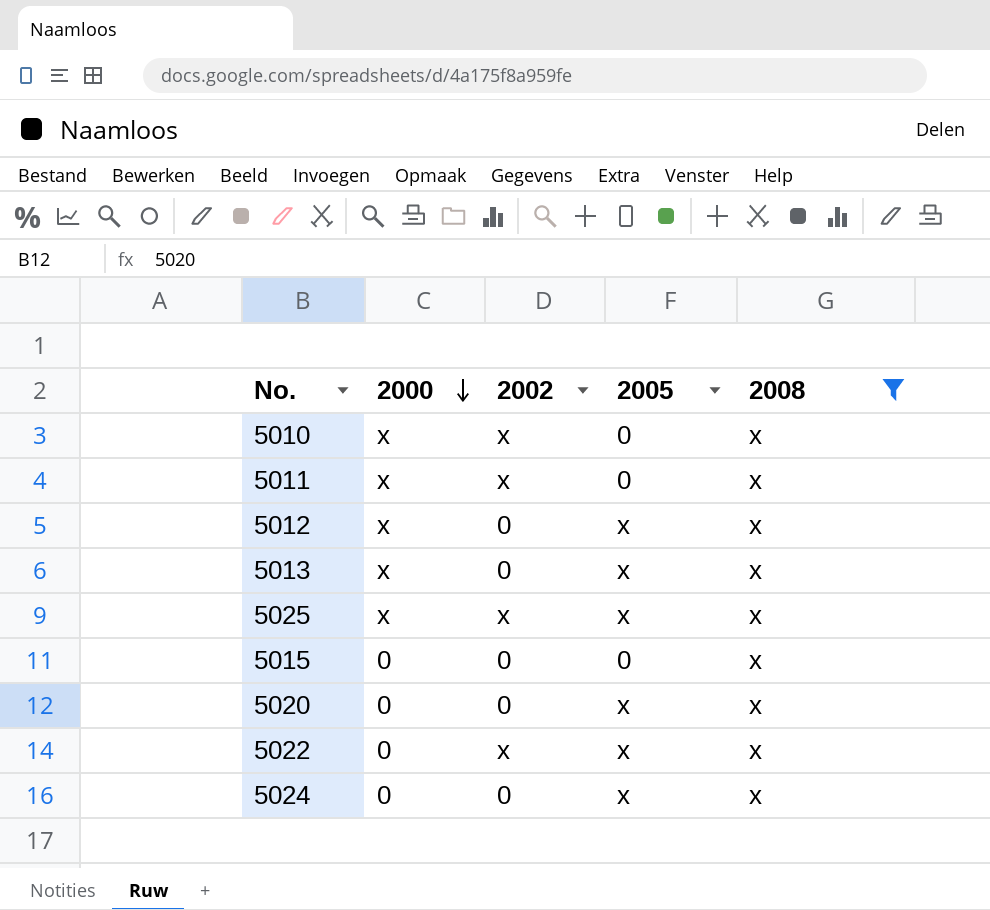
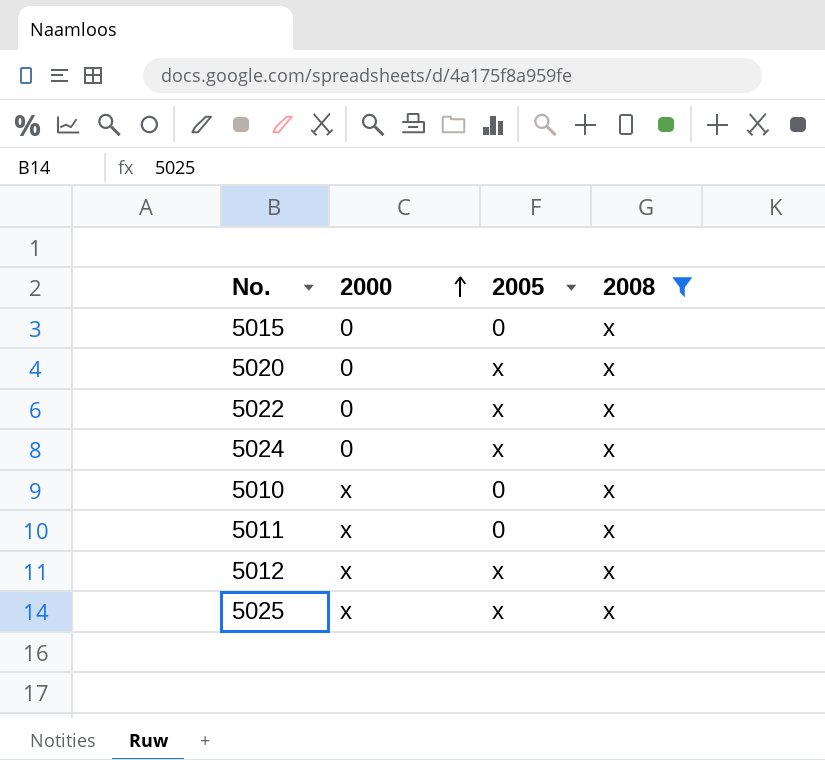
row order: 2000 descending -> 2000 ascending
column 2002 | position: 3 -> none
row 5013: x | 0 | x | x -> none

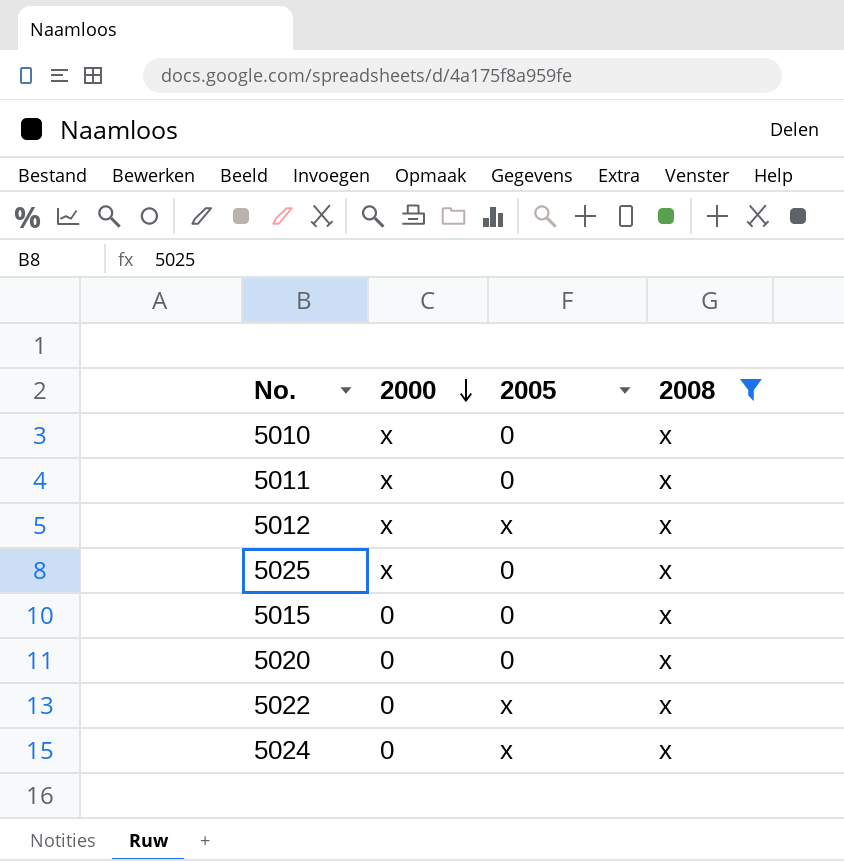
row order: 2000 ascending -> 2000 descending
5025 | 2005: x -> 0
5020 | 2005: x -> 0

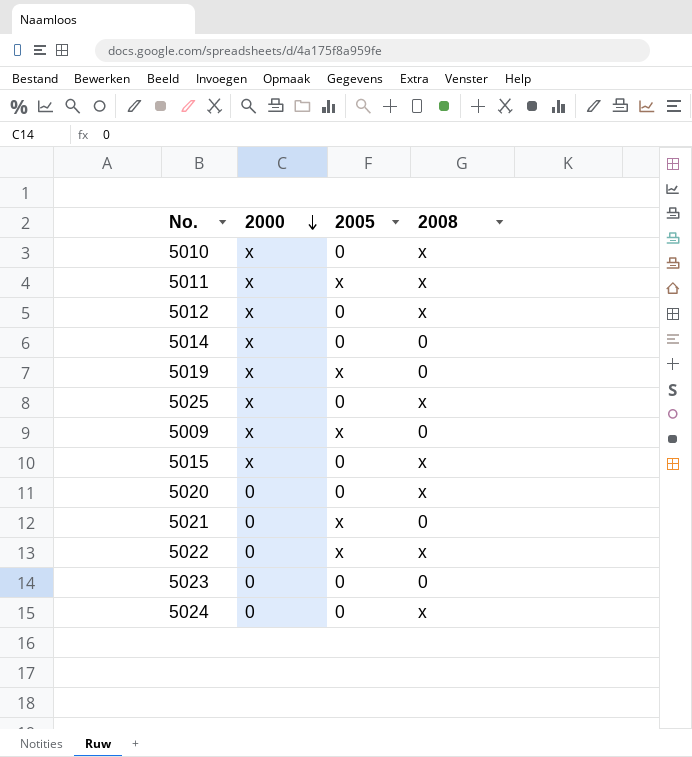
filter: 2008 = x -> none
5011 | 2005: 0 -> x
5012 | 2005: x -> 0
5015 | 2000: 0 -> x
5024 | 2005: x -> 0

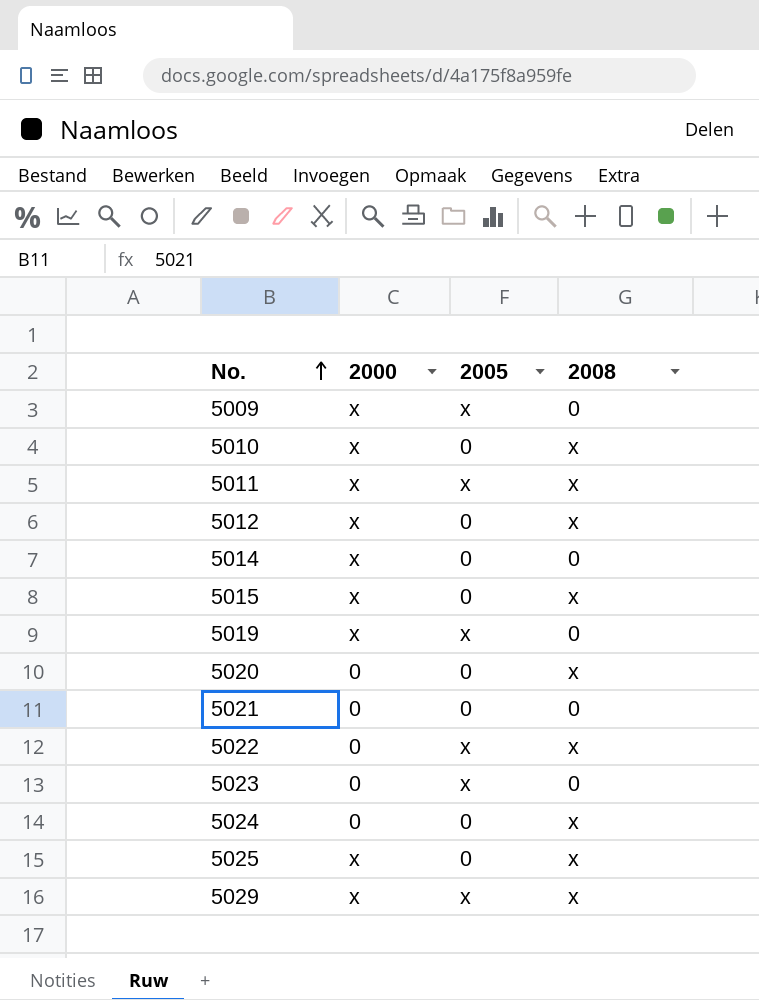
row order: 2000 descending -> No. ascending
5021 | 2005: x -> 0
5023 | 2005: 0 -> x
row 5029: none -> x | x | x

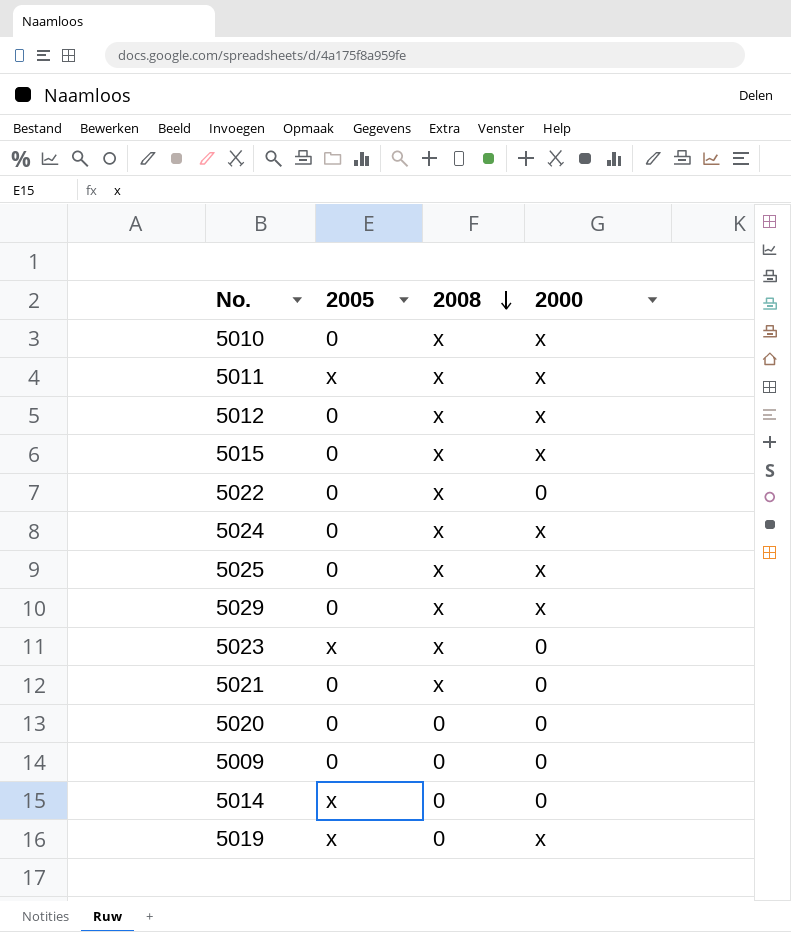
row order: No. ascending -> 2008 descending
column 2000 | position: 2 -> 4
5022 | 2005: x -> 0
5024 | 2000: 0 -> x
5029 | 2005: x -> 0
5023 | 2008: 0 -> x
5021 | 2008: 0 -> x
5020 | 2008: x -> 0
5009 | 2005: x -> 0
5009 | 2000: x -> 0
5014 | 2005: 0 -> x
5014 | 2000: x -> 0

